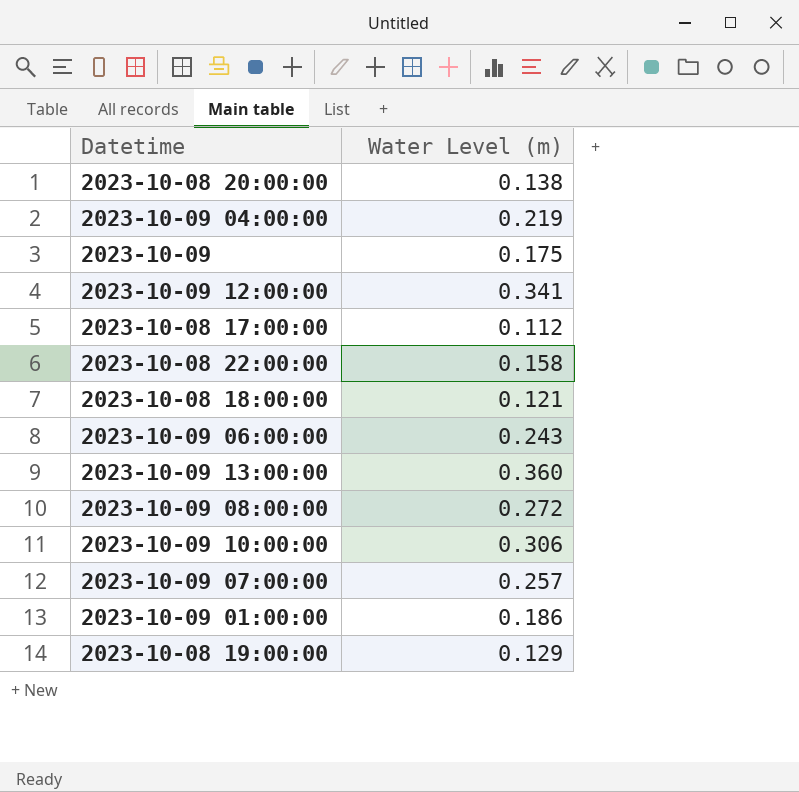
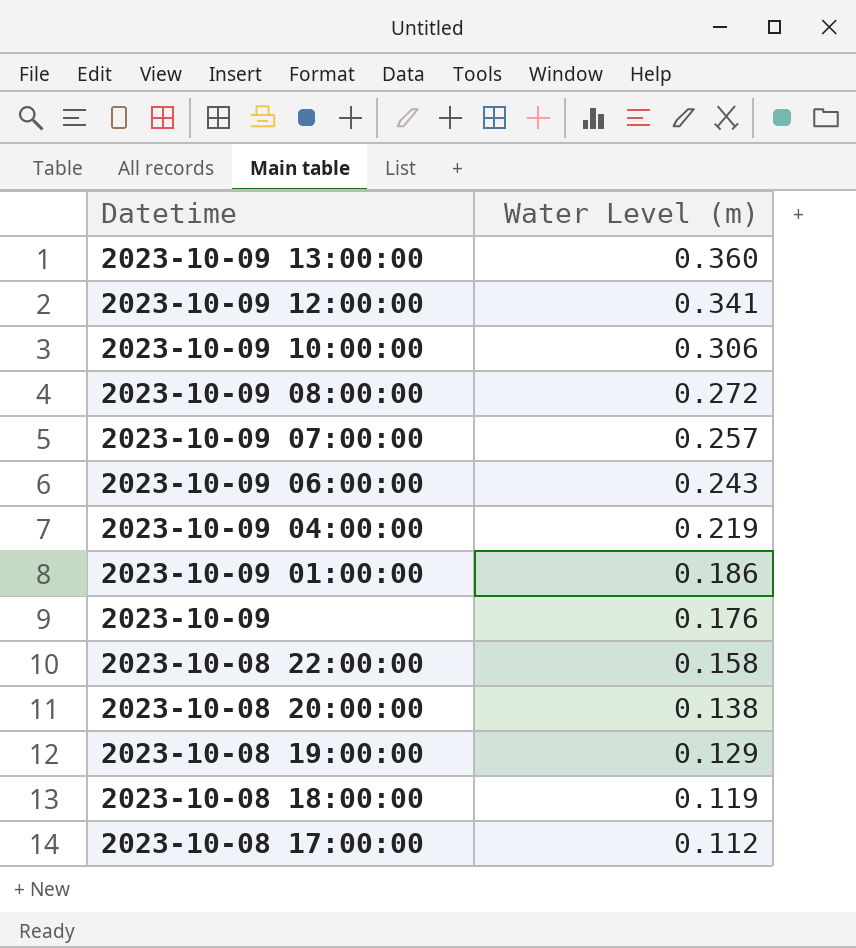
row order: none -> Datetime descending
2023-10-09 | Water Level (m): 0.175 -> 0.176
2023-10-08 18:00:00 | Water Level (m): 0.121 -> 0.119

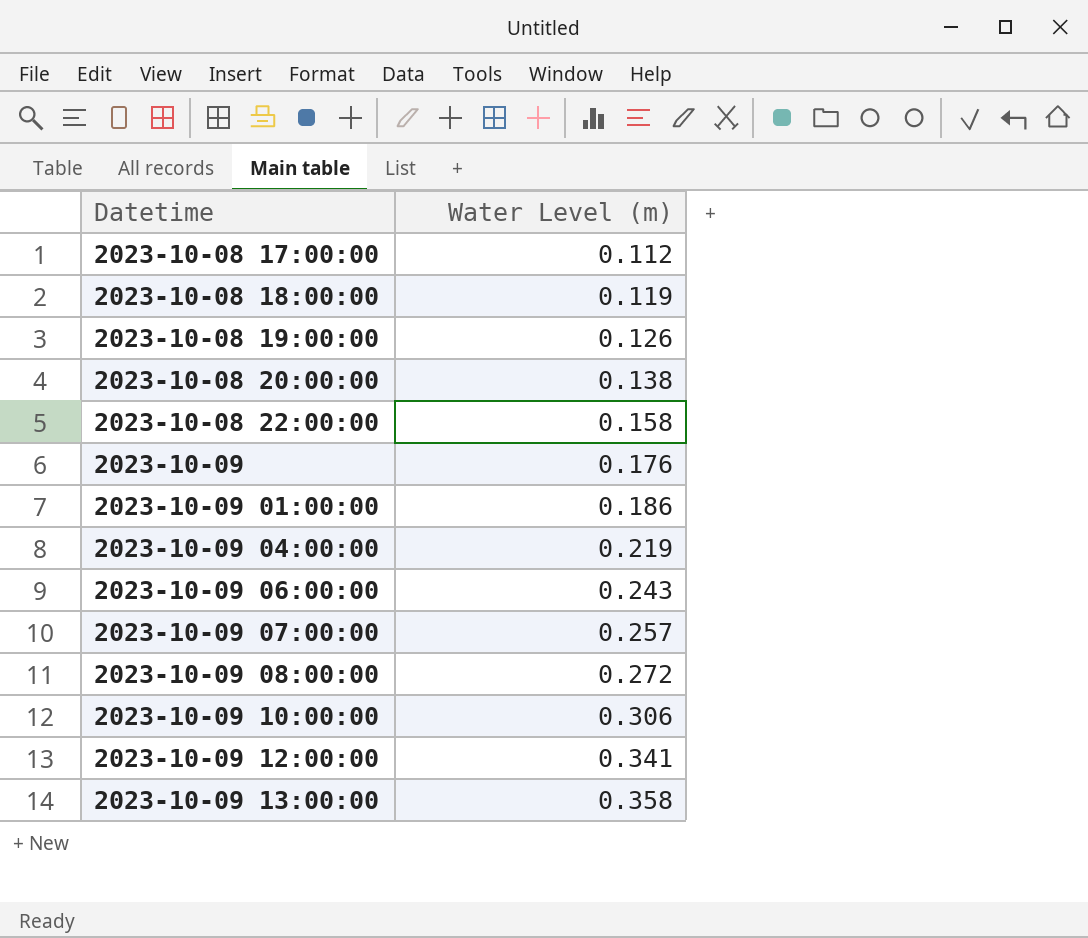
row order: Datetime descending -> Datetime ascending
2023-10-08 19:00:00 | Water Level (m): 0.129 -> 0.126
2023-10-09 13:00:00 | Water Level (m): 0.360 -> 0.358

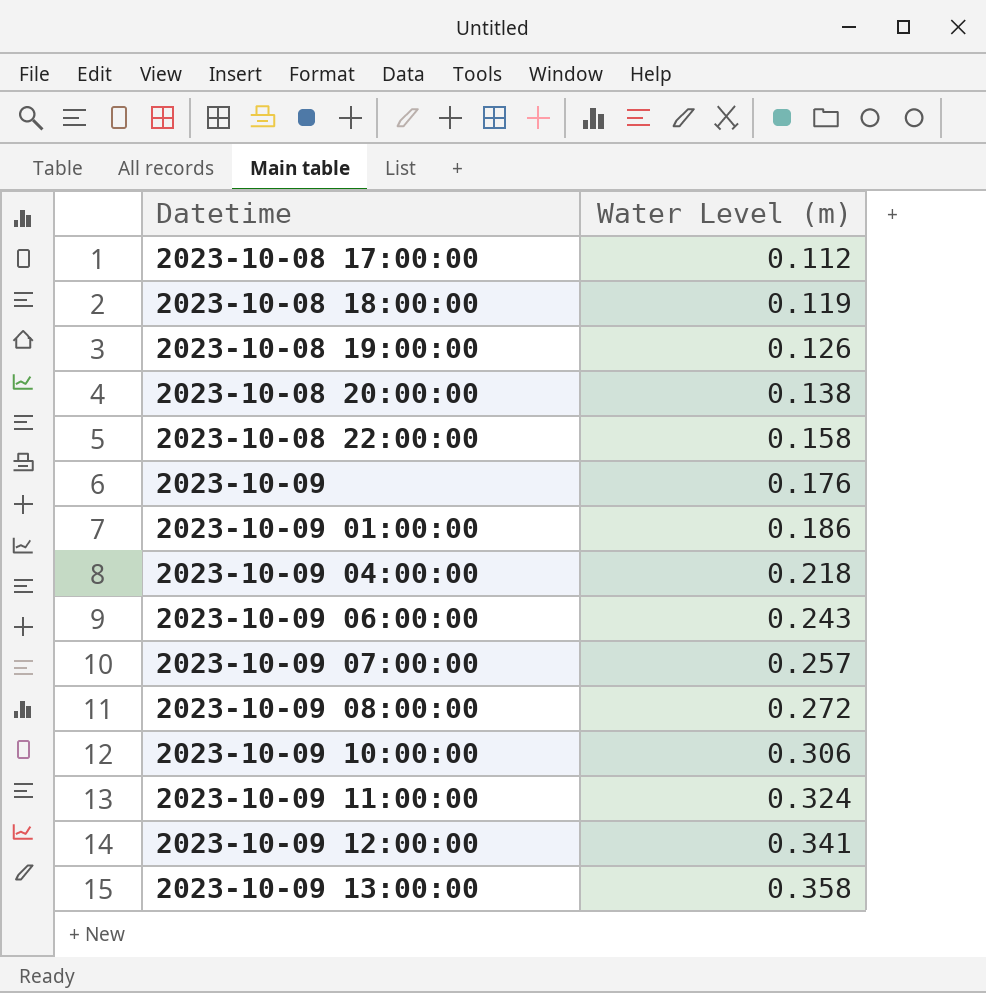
2023-10-09 04:00:00 | Water Level (m): 0.219 -> 0.218
row 2023-10-09 11:00:00: none -> 0.324

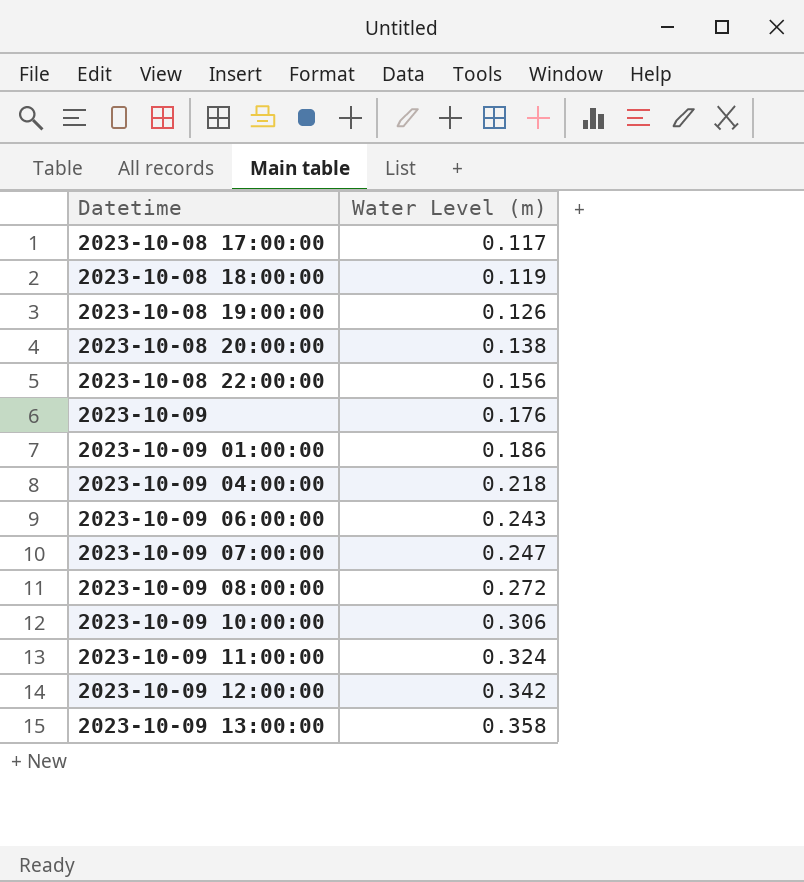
2023-10-08 17:00:00 | Water Level (m): 0.112 -> 0.117
2023-10-08 22:00:00 | Water Level (m): 0.158 -> 0.156
2023-10-09 07:00:00 | Water Level (m): 0.257 -> 0.247
2023-10-09 12:00:00 | Water Level (m): 0.341 -> 0.342

